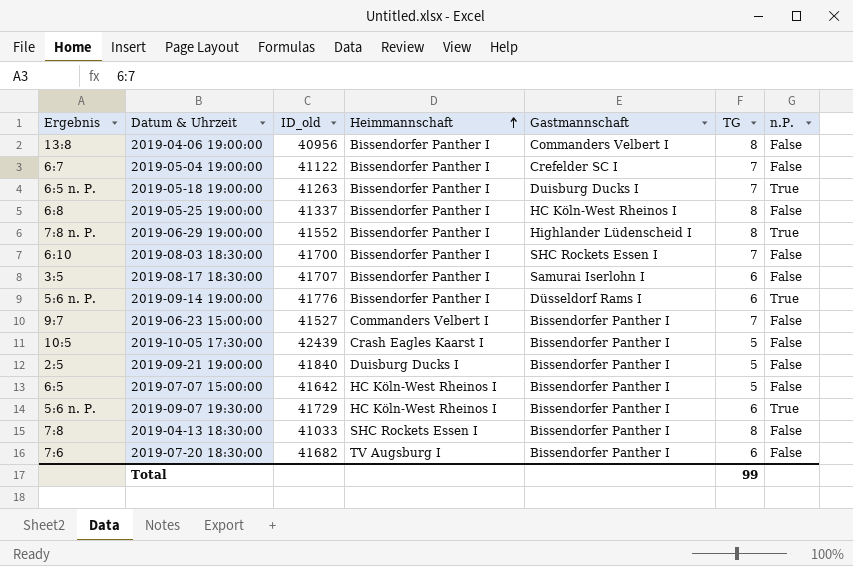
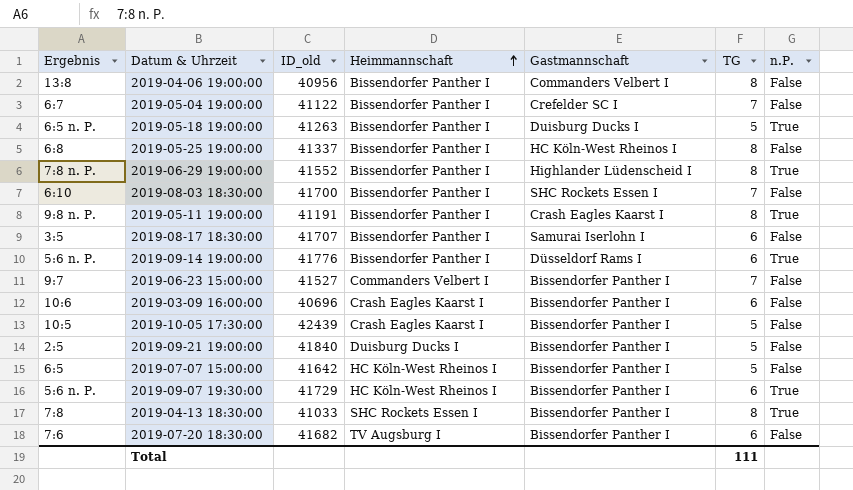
2019-05-18 19:00:00 | TG: 7 -> 5
row 2019-05-11 19:00:00: none -> 9:8 n. P. | 41191 | Bissendorfer Panther I | Crash Eagles Kaarst I | 8 | True
row 2019-03-09 16:00:00: none -> 10:6 | 40696 | Crash Eagles Kaarst I | Bissendorfer Panther I | 6 | False
2019-04-13 18:30:00 | n.P.: False -> True
Total | TG: 99 -> 111

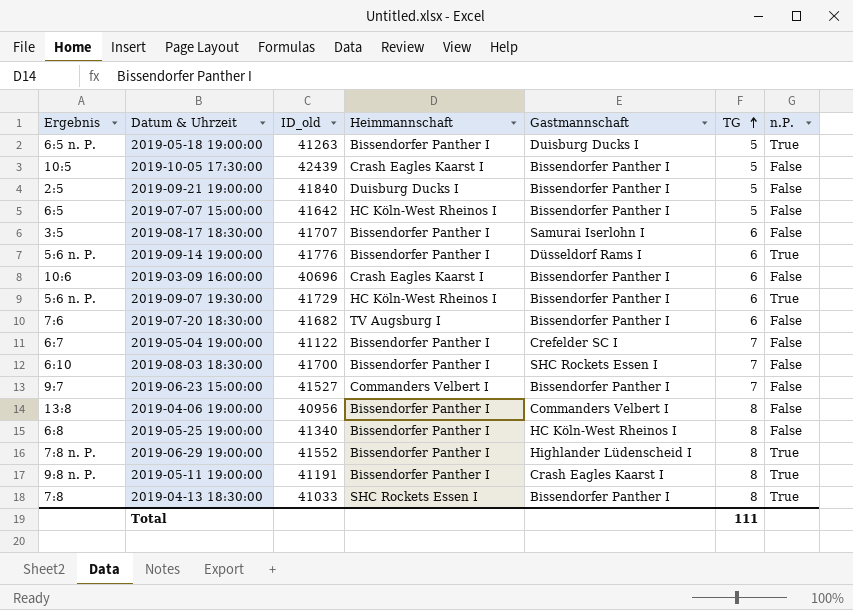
row order: Heimmannschaft ascending -> TG ascending
2019-05-25 19:00:00 | ID_old: 41337 -> 41340

